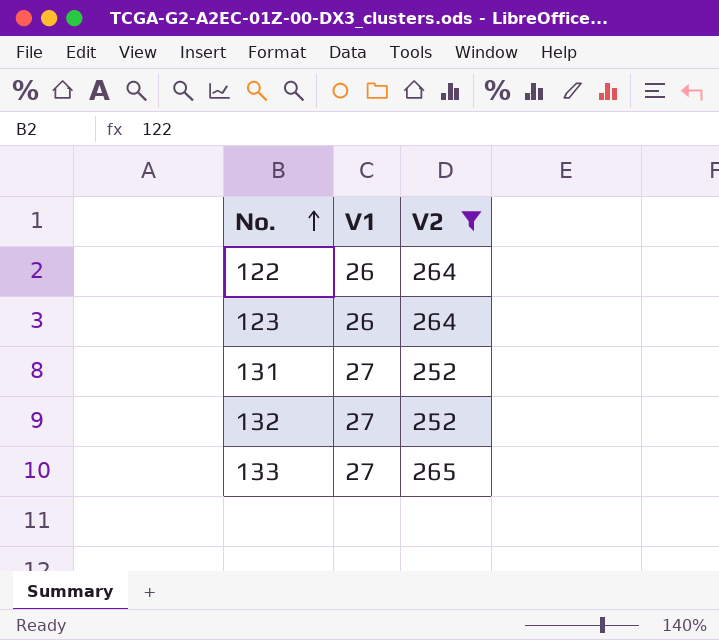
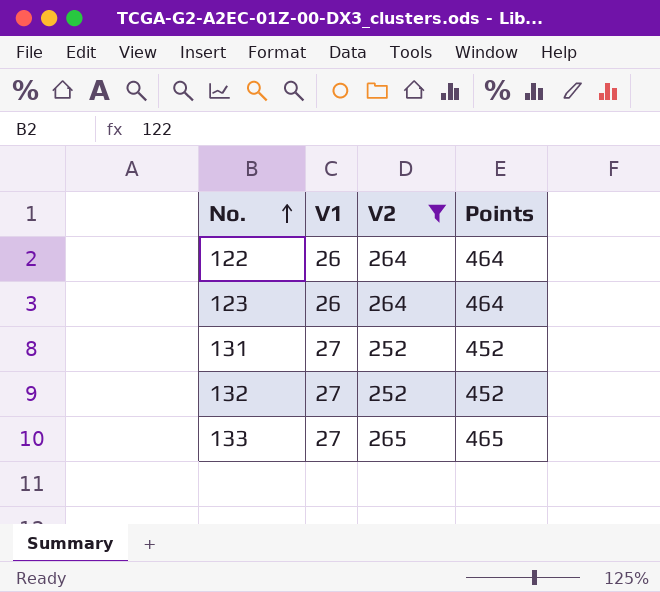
column Points | formula: none -> [V2] + 200

